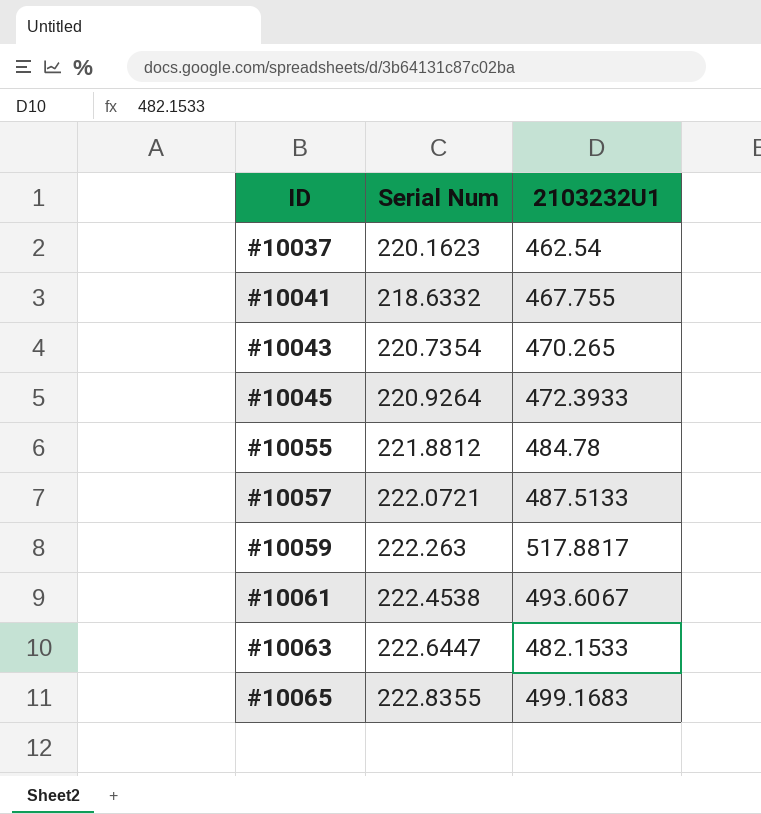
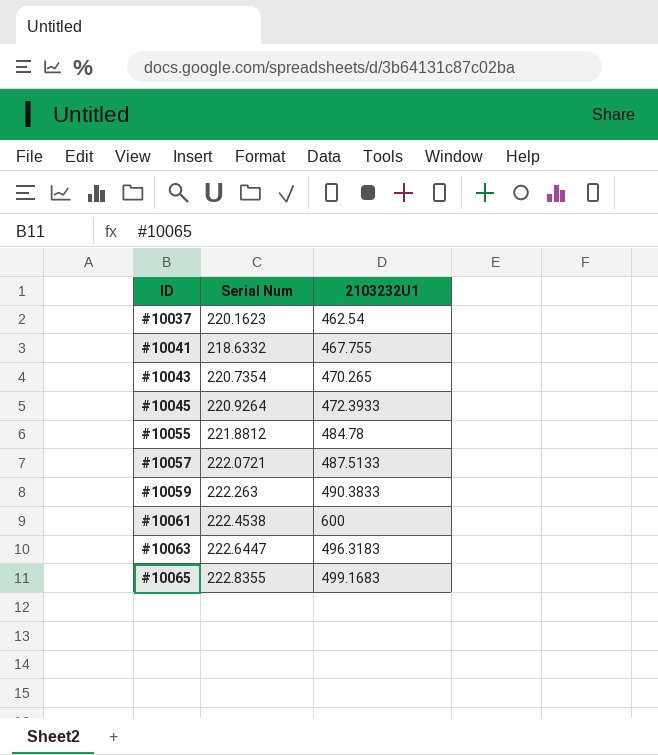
#10059 | 2103232U1: 517.8817 -> 490.3833
#10061 | 2103232U1: 493.6067 -> 600
#10063 | 2103232U1: 482.1533 -> 496.3183

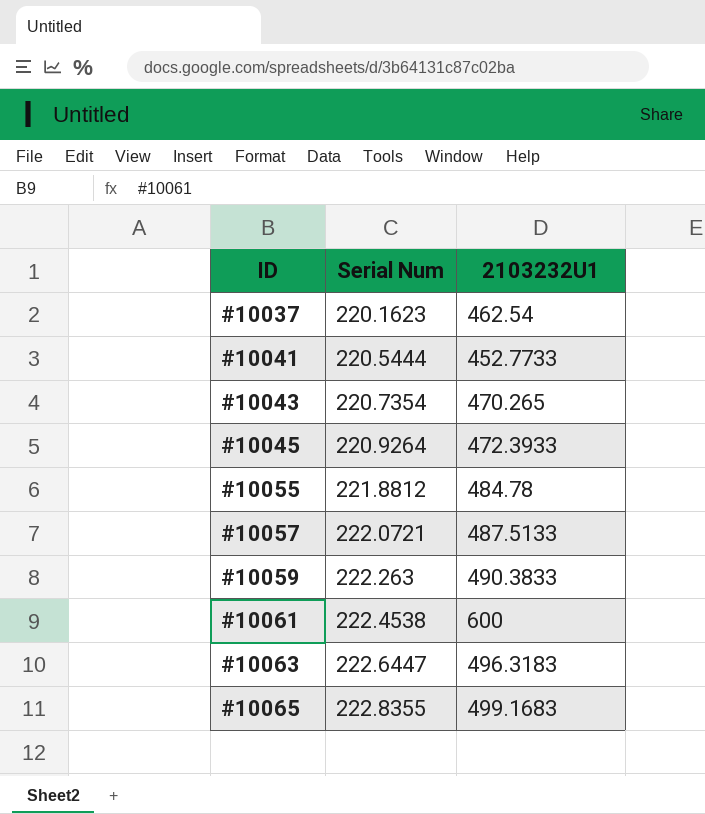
#10041 | Serial Num: 218.6332 -> 220.5444
#10041 | 2103232U1: 467.755 -> 452.7733

